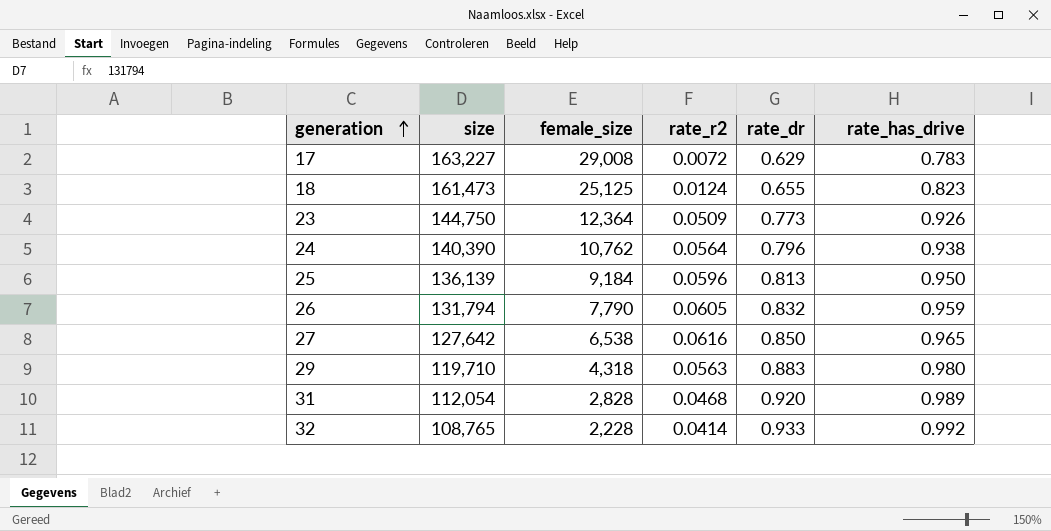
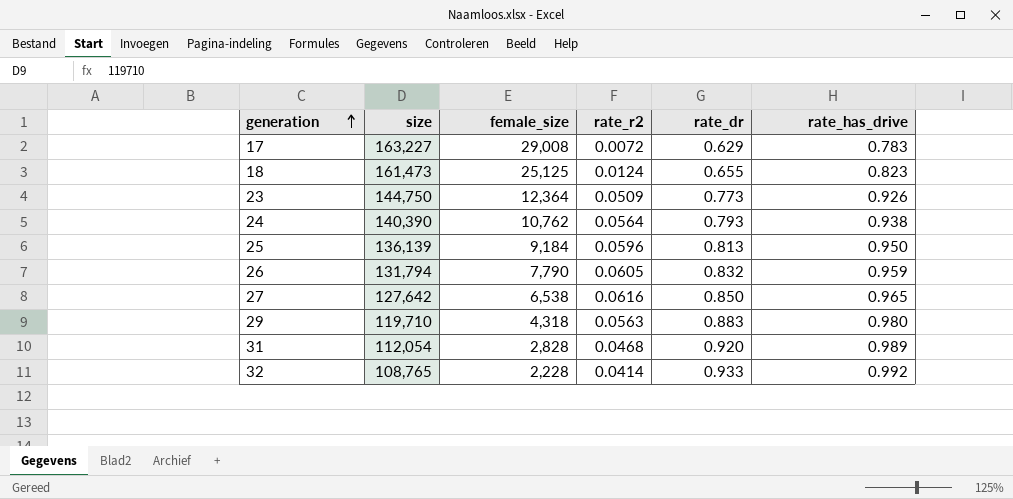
24 | rate_dr: 0.796 -> 0.793

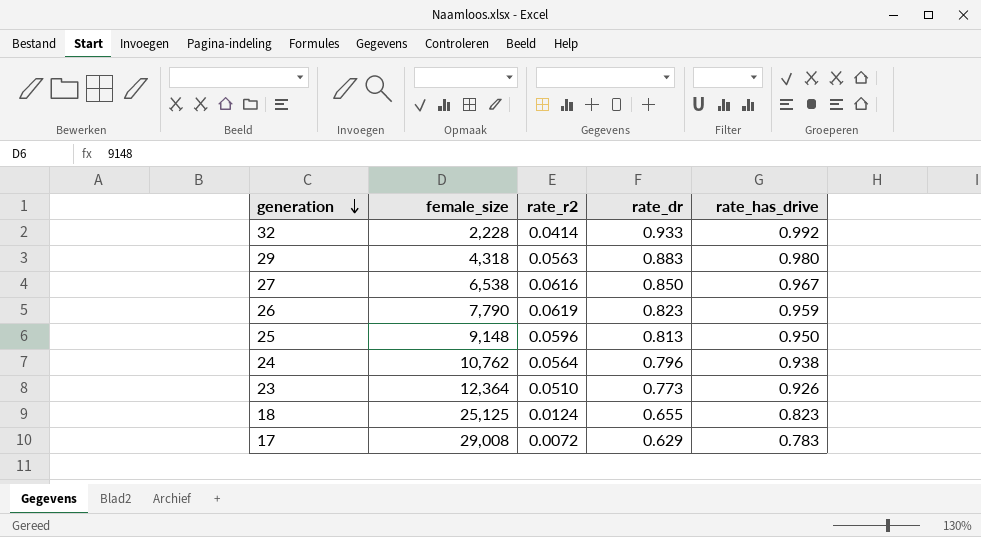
row order: generation ascending -> generation descending
column size | position: 2 -> none
row 31: 112,054 | 2,828 | 0.0468 | 0.920 | 0.989 -> none
27 | rate_has_drive: 0.965 -> 0.967
26 | rate_r2: 0.0605 -> 0.0619
26 | rate_dr: 0.832 -> 0.823
25 | female_size: 9,184 -> 9,148
24 | rate_dr: 0.793 -> 0.796
23 | rate_r2: 0.0509 -> 0.0510

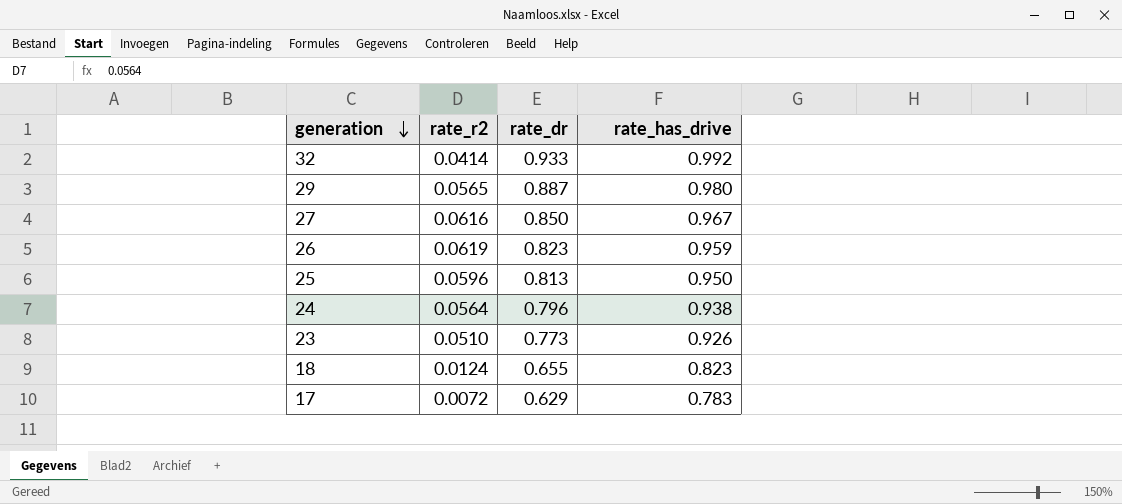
column female_size | position: 2 -> none
29 | rate_r2: 0.0563 -> 0.0565
29 | rate_dr: 0.883 -> 0.887

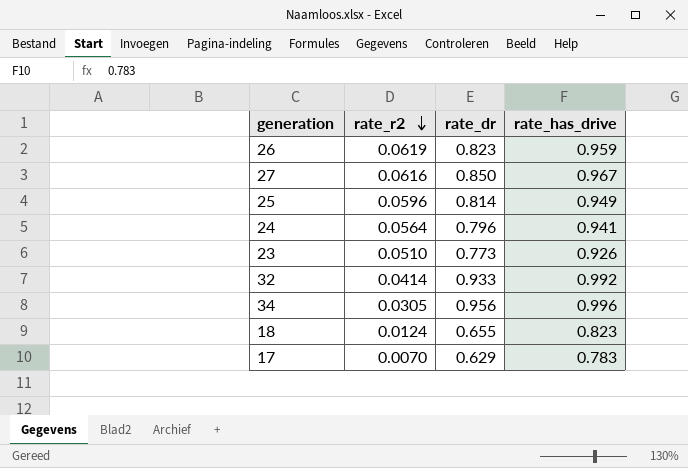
row order: generation descending -> rate_r2 descending
row 29: 0.0565 | 0.887 | 0.980 -> none
25 | rate_dr: 0.813 -> 0.814
25 | rate_has_drive: 0.950 -> 0.949
24 | rate_has_drive: 0.938 -> 0.941
row 34: none -> 0.0305 | 0.956 | 0.996
17 | rate_r2: 0.0072 -> 0.0070

